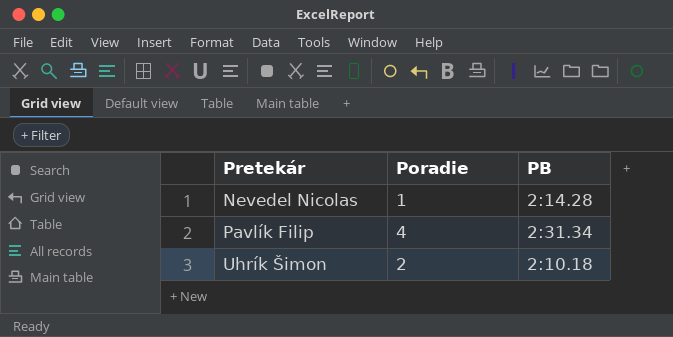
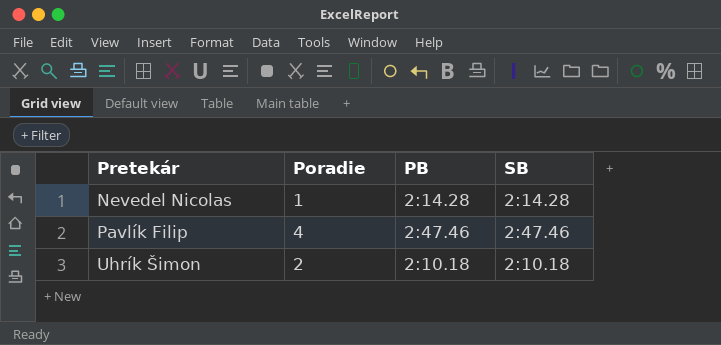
column SB | position: none -> 4
Pavlík Filip | PB: 2:31.34 -> 2:47.46

